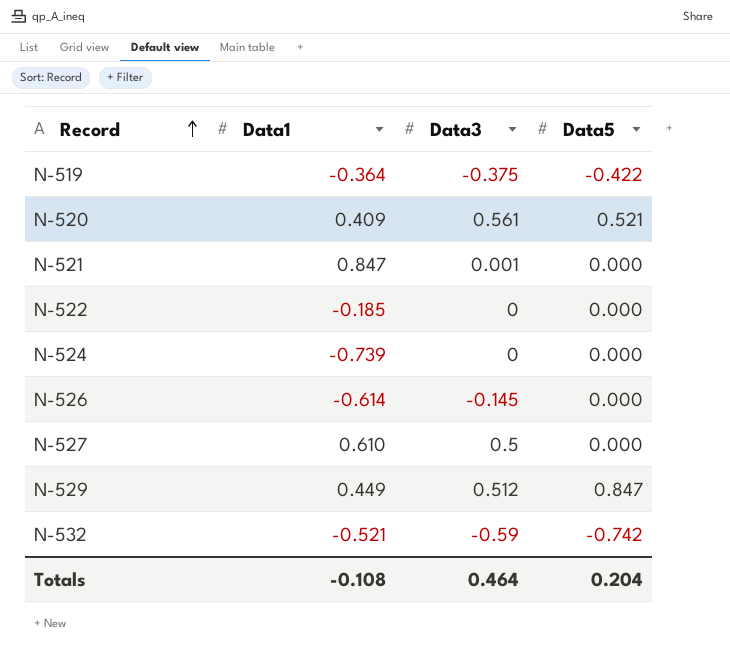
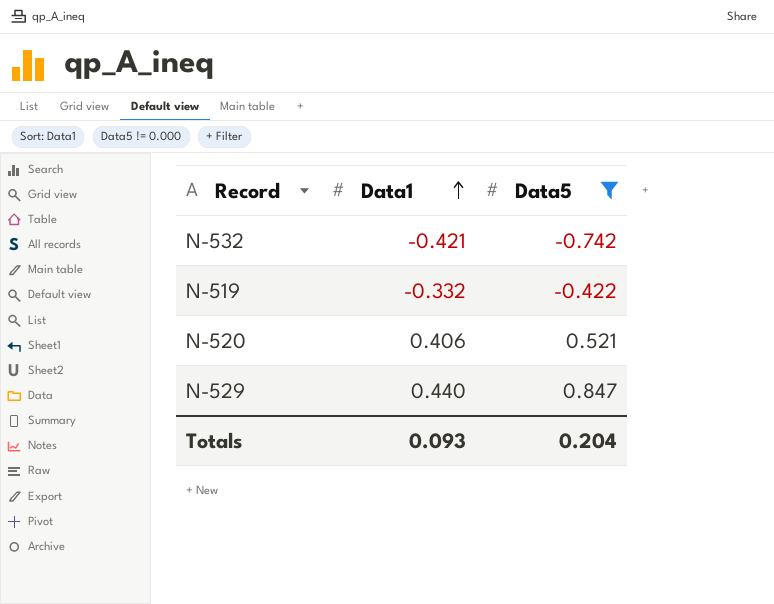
filter: none -> Data5 != 0.000
row order: Record ascending -> Data1 ascending
column Data3 | position: 3 -> none
N-532 | Data1: -0.521 -> -0.421
N-519 | Data1: -0.364 -> -0.332
N-520 | Data1: 0.409 -> 0.406
N-529 | Data1: 0.449 -> 0.440
Totals | Data1: -0.108 -> 0.093

